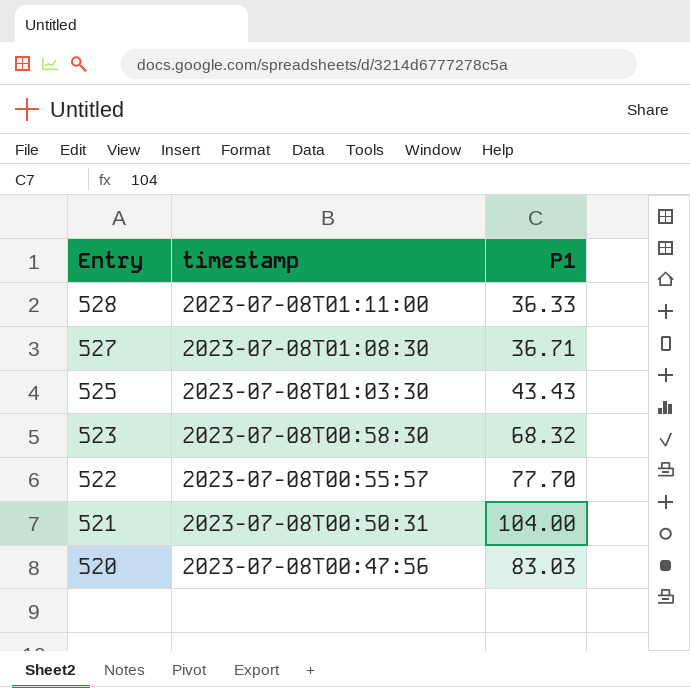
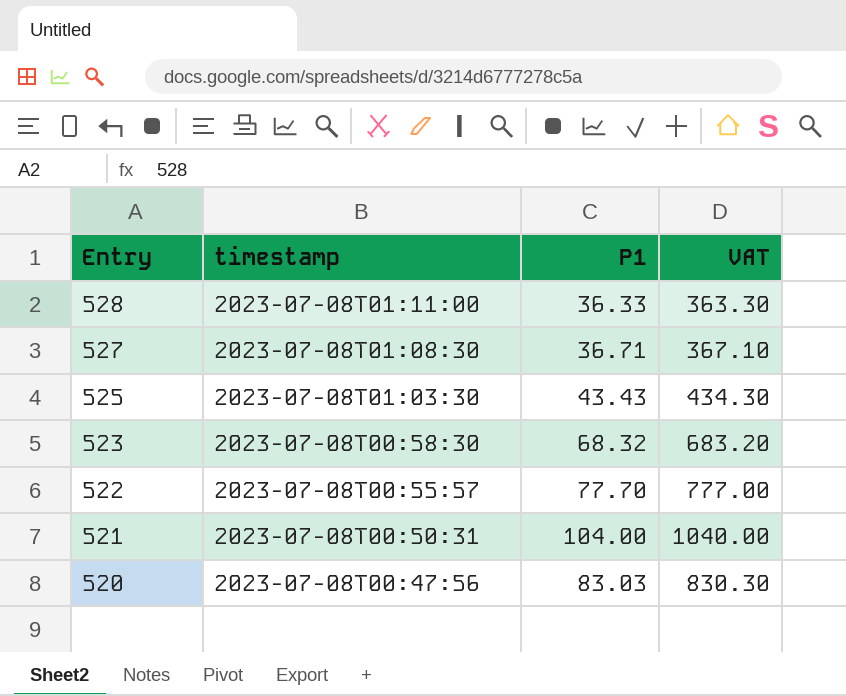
column VAT | formula: none -> [P1] * 10

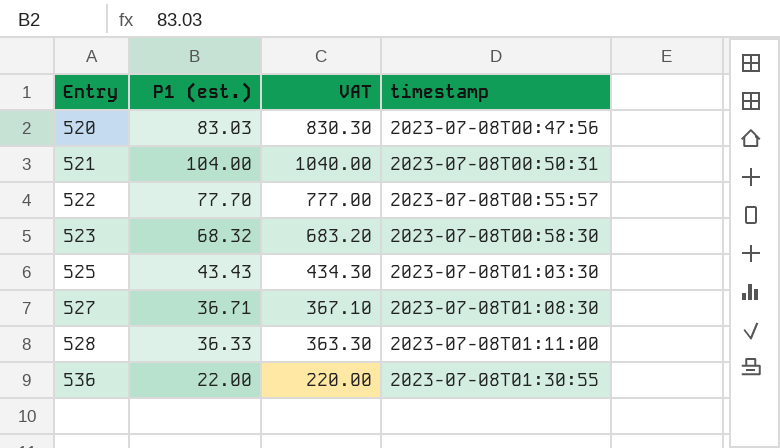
row order: Entry descending -> Entry ascending
column name: P1 -> P1 (est.)
column timestamp | position: 2 -> 4
row 536: none -> 22.00 | 220.00 | 2023-07-08T01:30:55

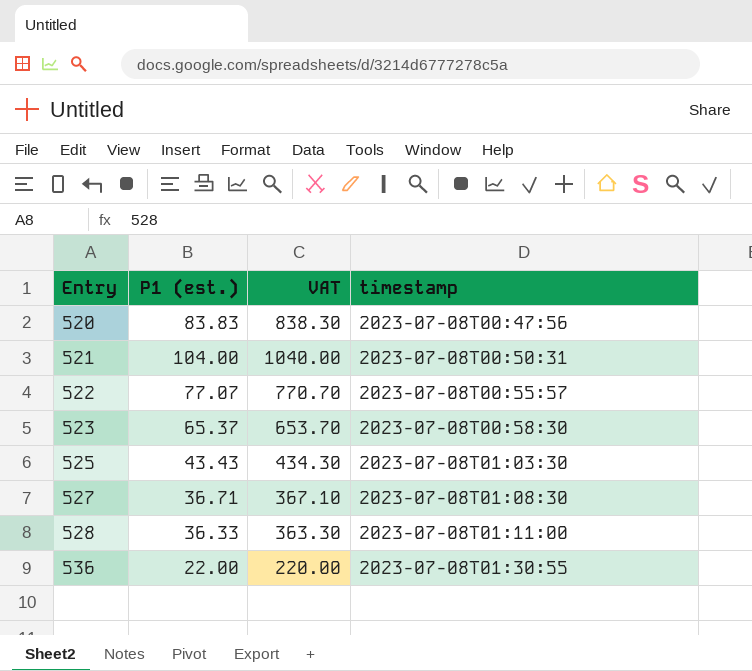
520 | P1 (est.): 83.03 -> 83.83
520 | VAT: 830.30 -> 838.30
522 | P1 (est.): 77.70 -> 77.07
522 | VAT: 777.00 -> 770.70
523 | P1 (est.): 68.32 -> 65.37
523 | VAT: 683.20 -> 653.70

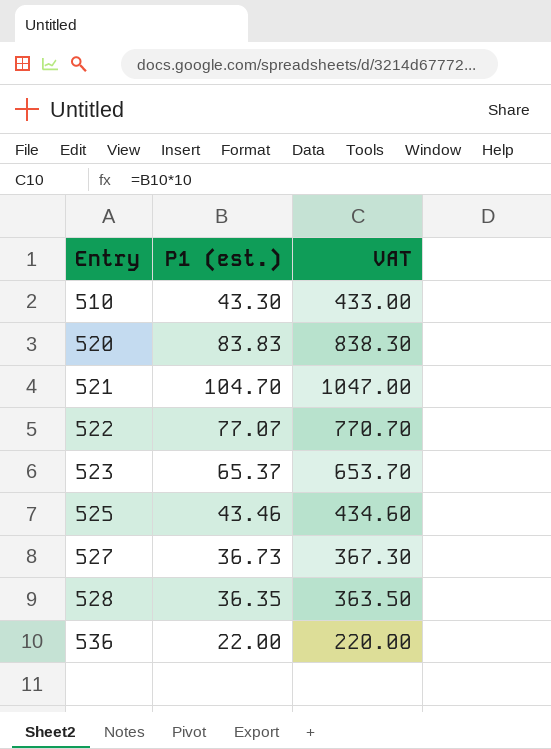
column timestamp | position: 4 -> none
row 510: none -> 43.30 | 433.00
521 | P1 (est.): 104.00 -> 104.70
521 | VAT: 1040.00 -> 1047.00
525 | P1 (est.): 43.43 -> 43.46
525 | VAT: 434.30 -> 434.60
527 | P1 (est.): 36.71 -> 36.73
527 | VAT: 367.10 -> 367.30
528 | P1 (est.): 36.33 -> 36.35
528 | VAT: 363.30 -> 363.50

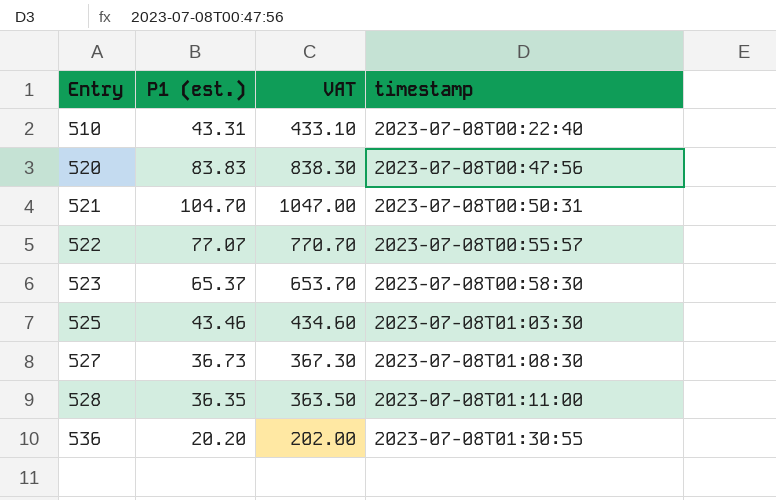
column timestamp | position: none -> 4
510 | P1 (est.): 43.30 -> 43.31
510 | VAT: 433.00 -> 433.10
536 | P1 (est.): 22.00 -> 20.20
536 | VAT: 220.00 -> 202.00

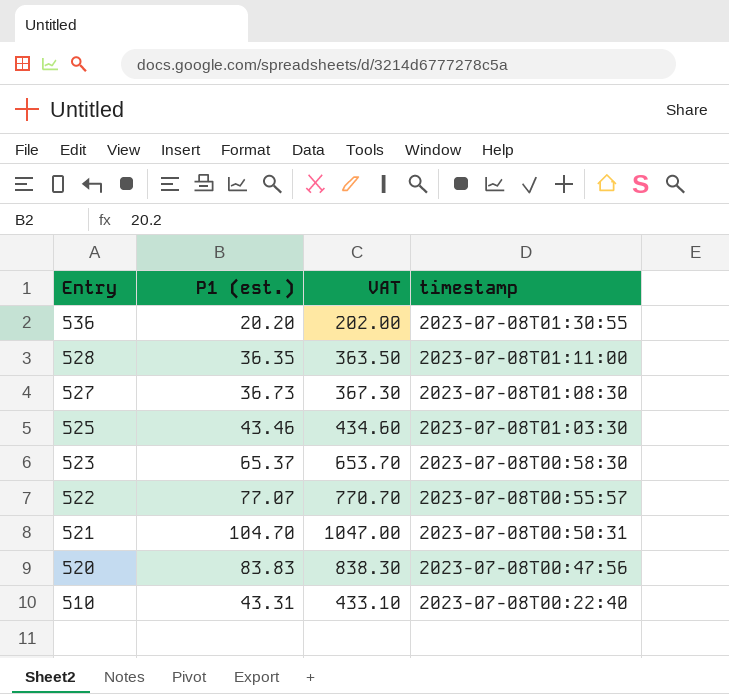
row order: Entry ascending -> Entry descending

